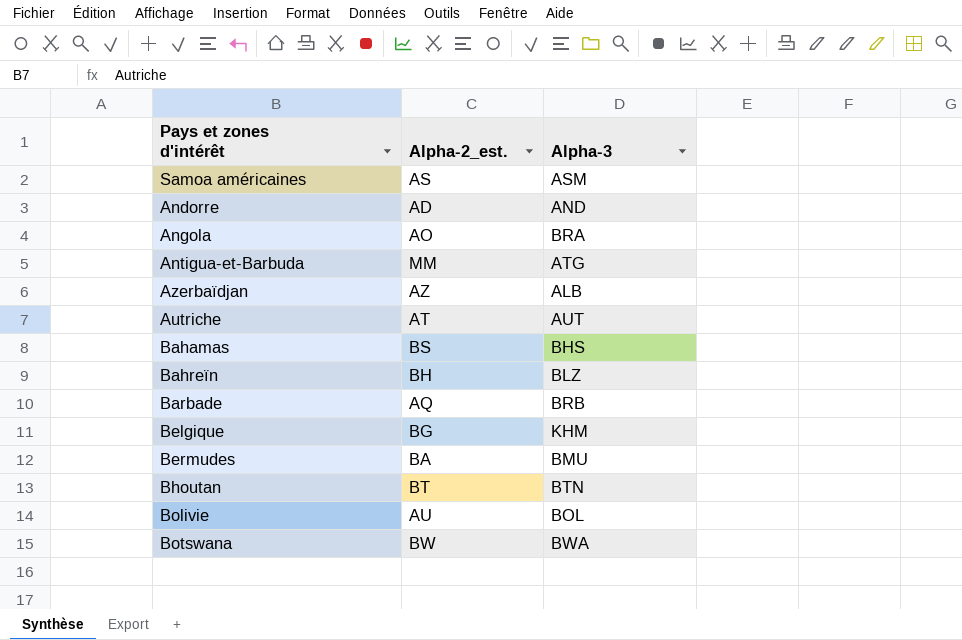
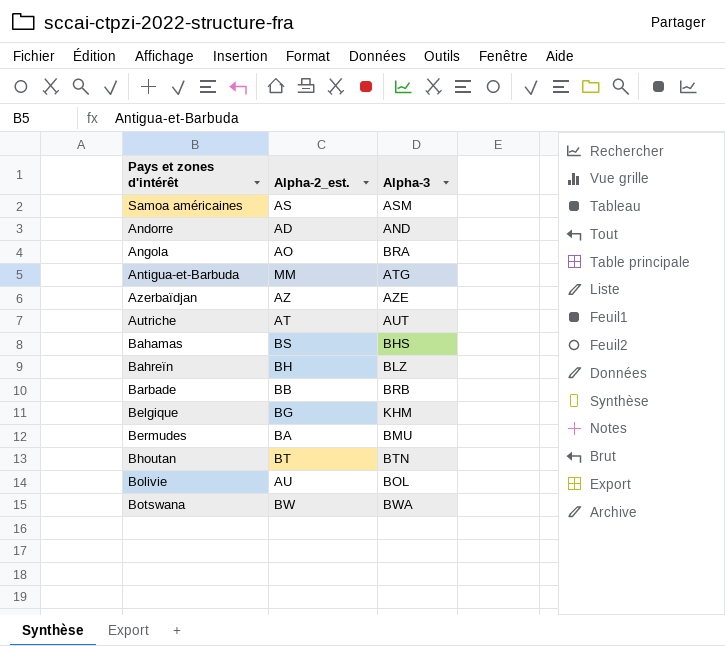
Azerbaïdjan | Alpha-3: ALB -> AZE
Barbade | Alpha-2_est.: AQ -> BB

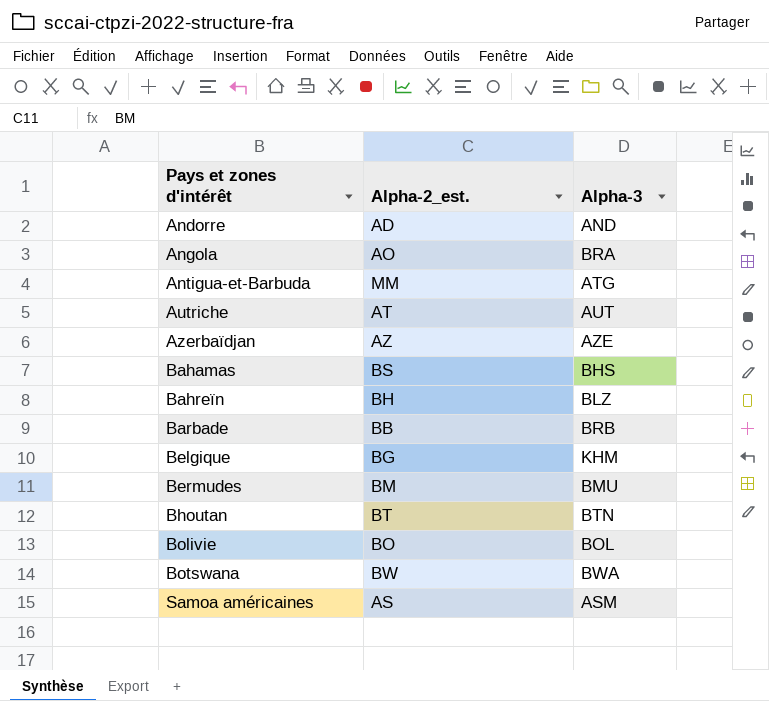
row order: none -> Pays et zones d'intérêt ascending
Bermudes | Alpha-2_est.: BA -> BM
Bolivie | Alpha-2_est.: AU -> BO

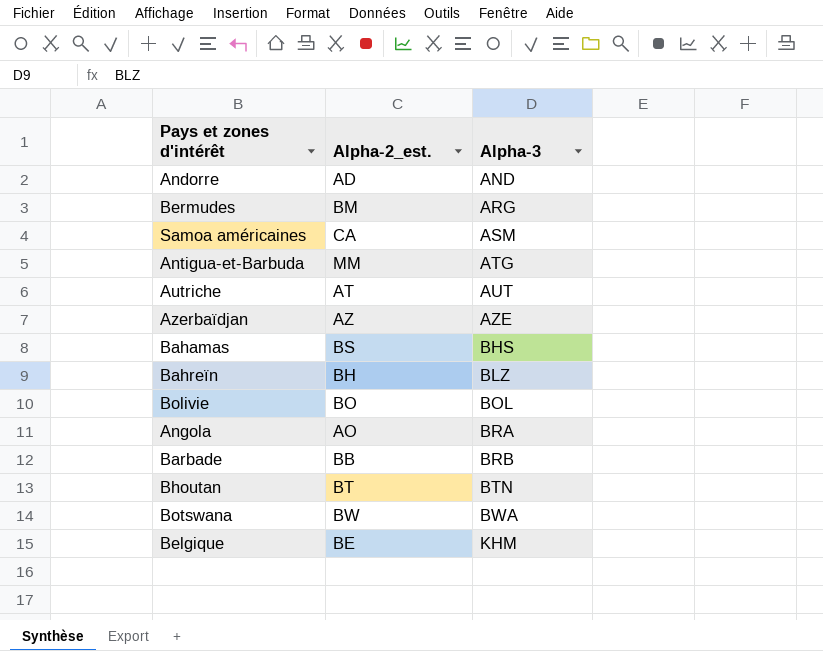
row order: Pays et zones d'intérêt ascending -> Alpha-3 ascending
Bermudes | Alpha-3: BMU -> ARG
Samoa américaines | Alpha-2_est.: AS -> CA
Belgique | Alpha-2_est.: BG -> BE

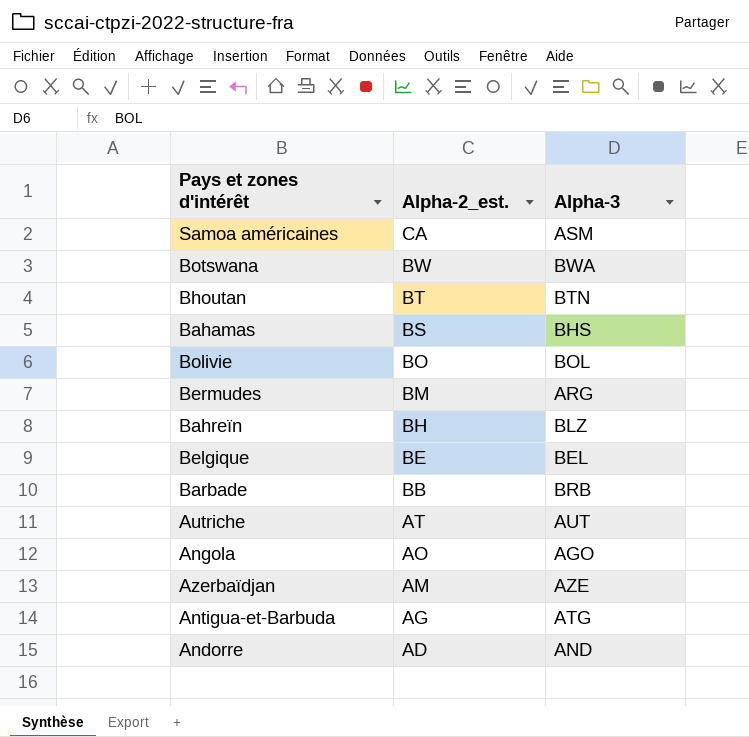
row order: Alpha-3 ascending -> Alpha-2_est. descending
Belgique | Alpha-3: KHM -> BEL
Angola | Alpha-3: BRA -> AGO
Azerbaïdjan | Alpha-2_est.: AZ -> AM
Antigua-et-Barbuda | Alpha-2_est.: MM -> AG

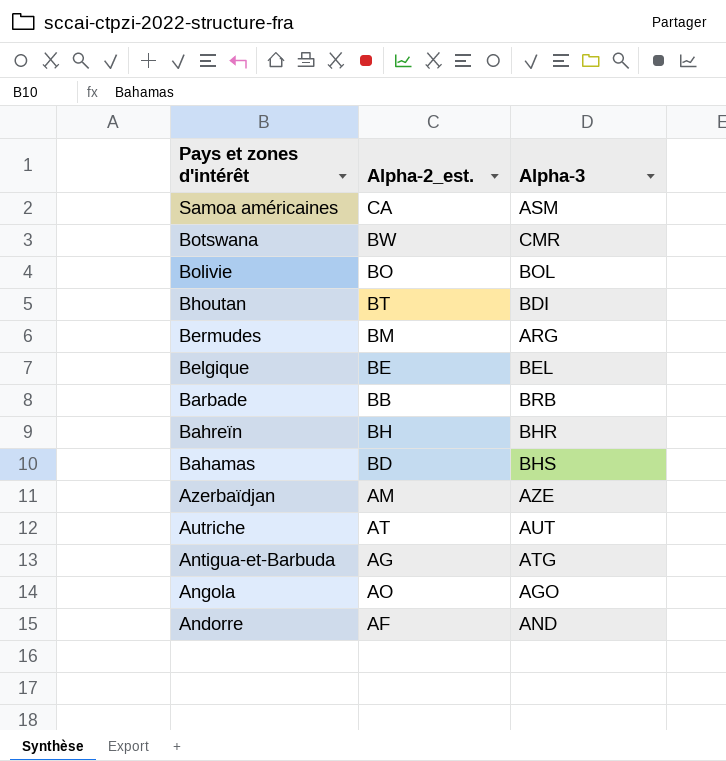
row order: Alpha-2_est. descending -> Pays et zones d'intérêt descending
Botswana | Alpha-3: BWA -> CMR
Bhoutan | Alpha-3: BTN -> BDI
Bahreïn | Alpha-3: BLZ -> BHR
Bahamas | Alpha-2_est.: BS -> BD
Andorre | Alpha-2_est.: AD -> AF

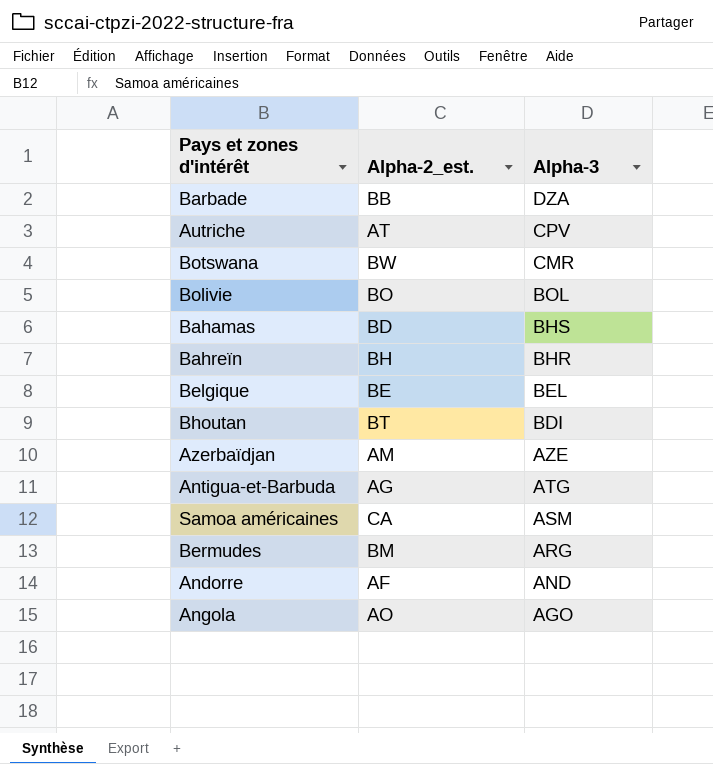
row order: Pays et zones d'intérêt descending -> Alpha-3 descending
Barbade | Alpha-3: BRB -> DZA
Autriche | Alpha-3: AUT -> CPV

